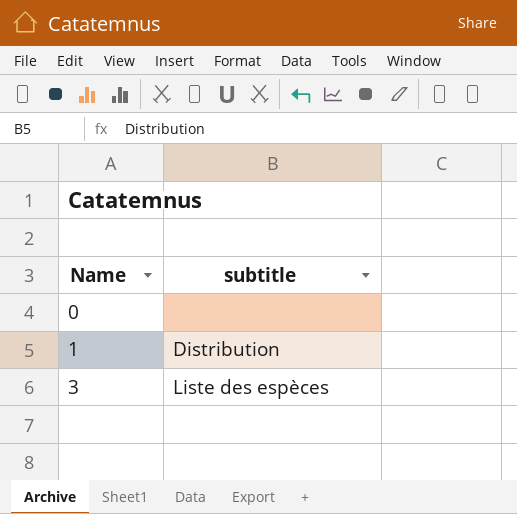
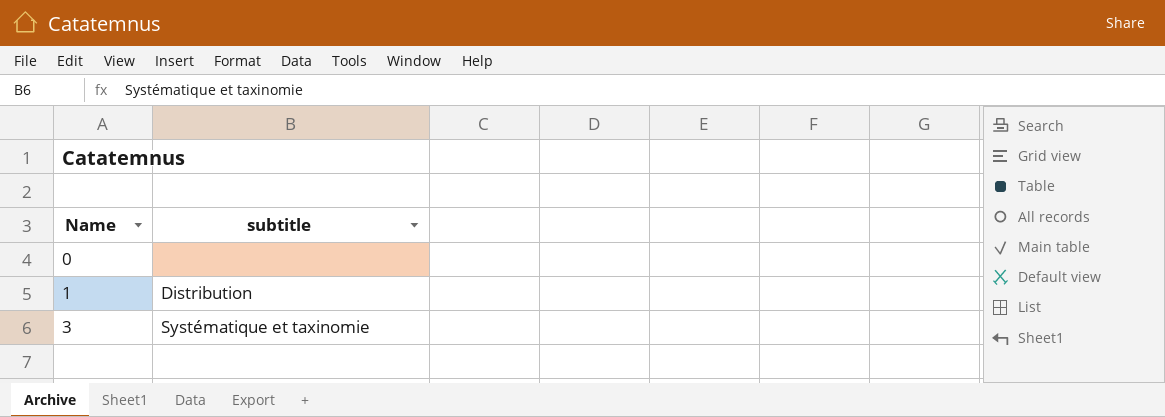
3 | subtitle: Liste des espèces -> Systématique et taxinomie

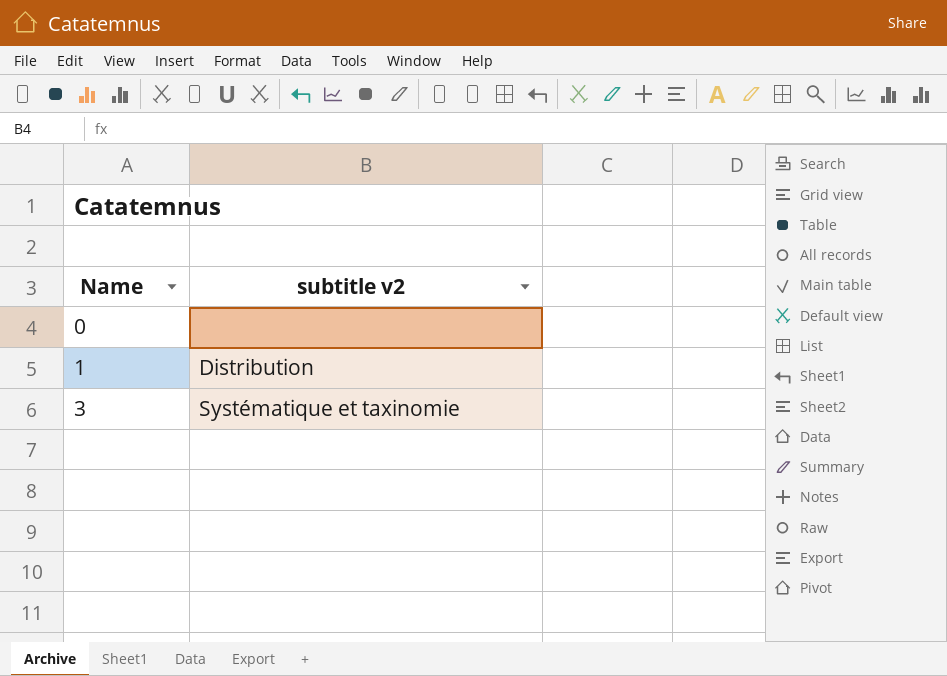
column name: subtitle -> subtitle v2

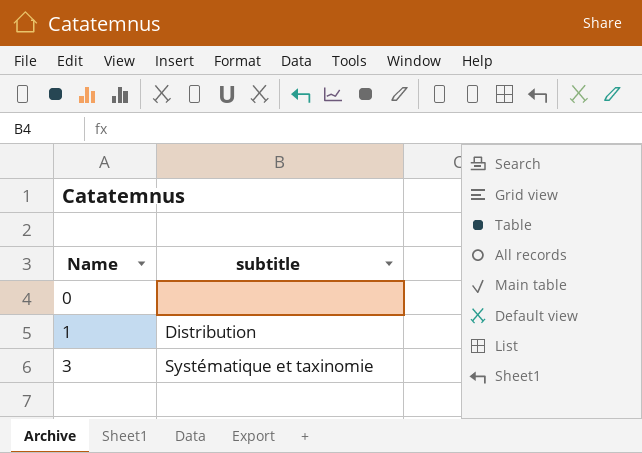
column name: subtitle v2 -> subtitle

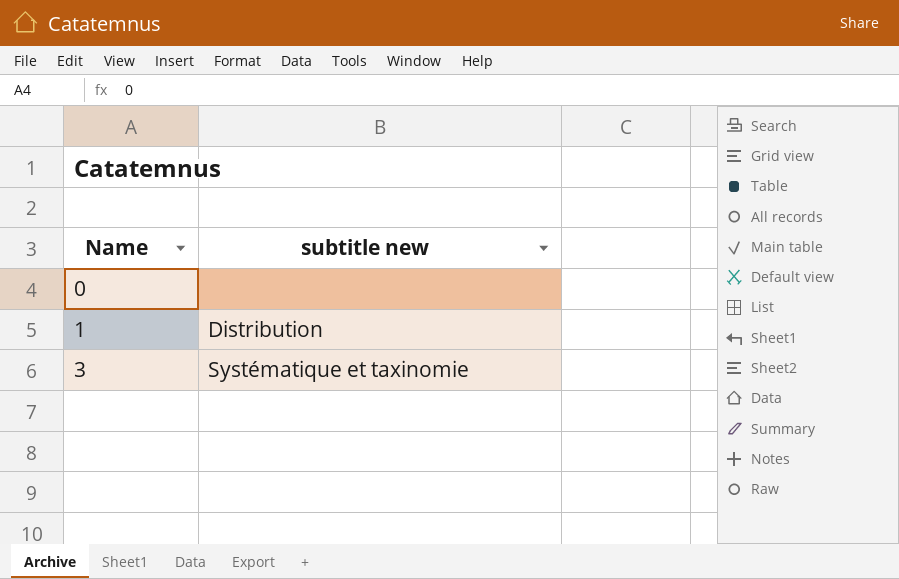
column name: subtitle -> subtitle new

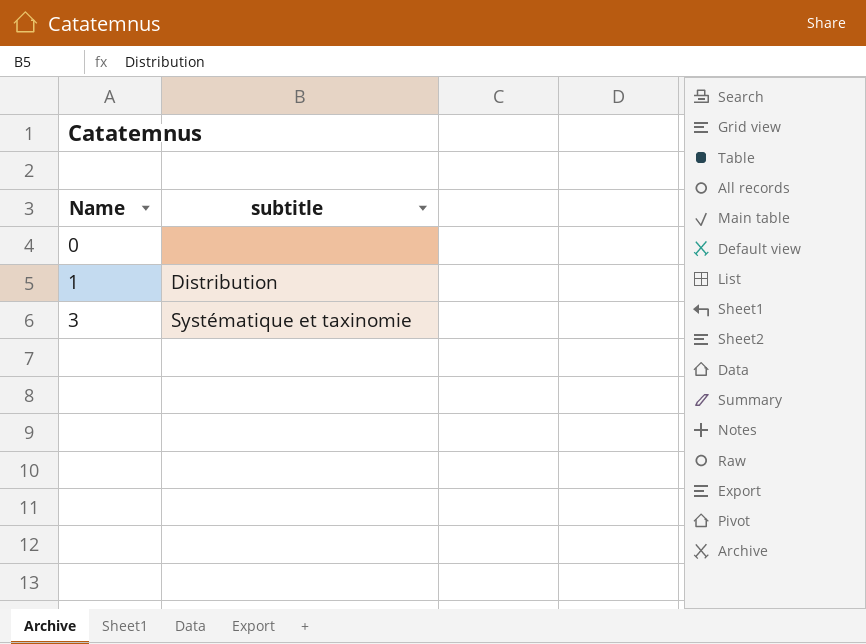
column name: subtitle new -> subtitle

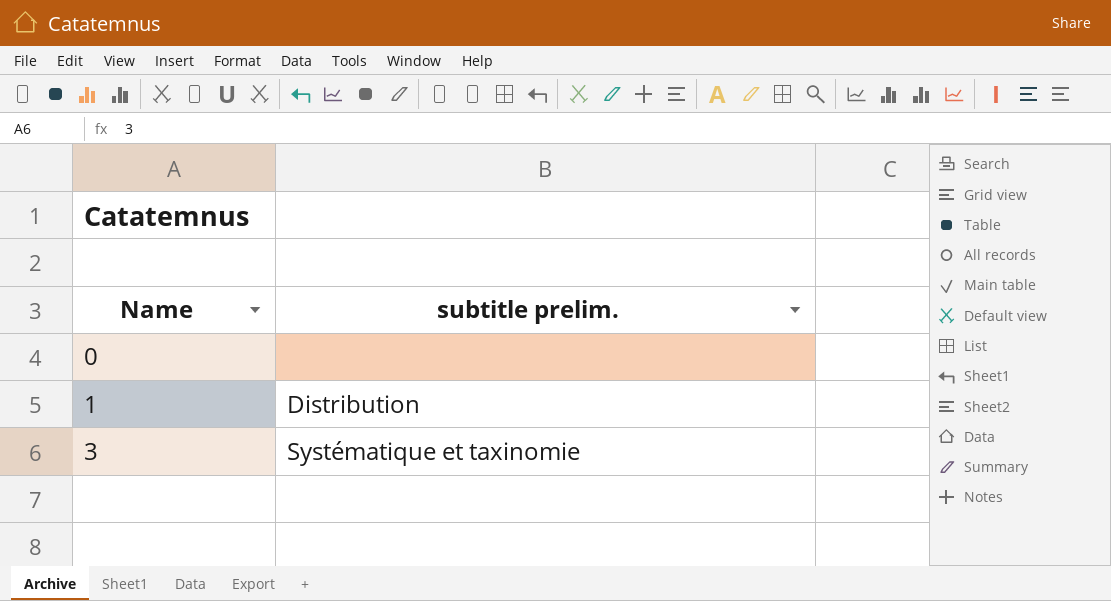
column name: subtitle -> subtitle prelim.

